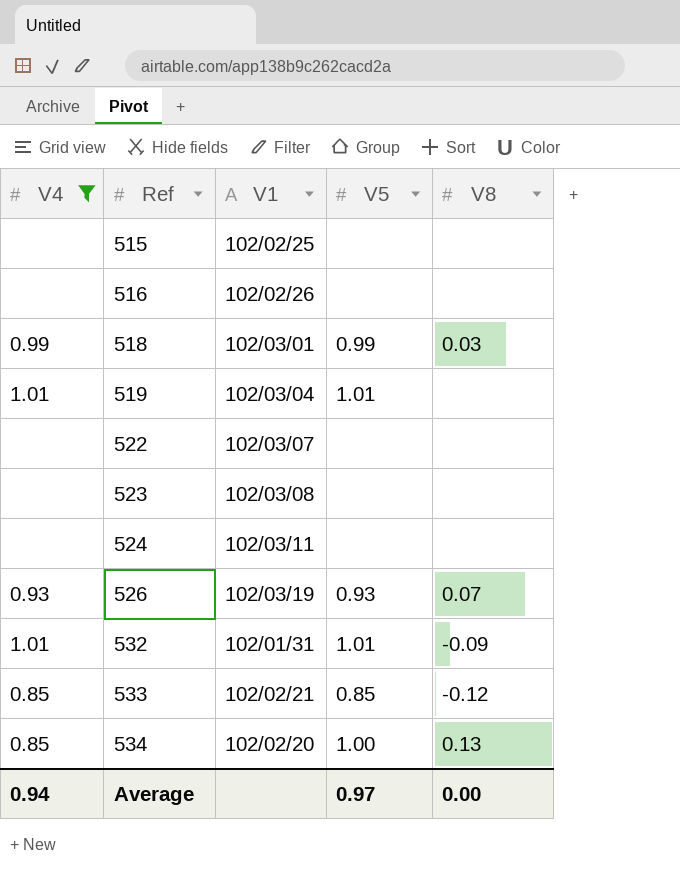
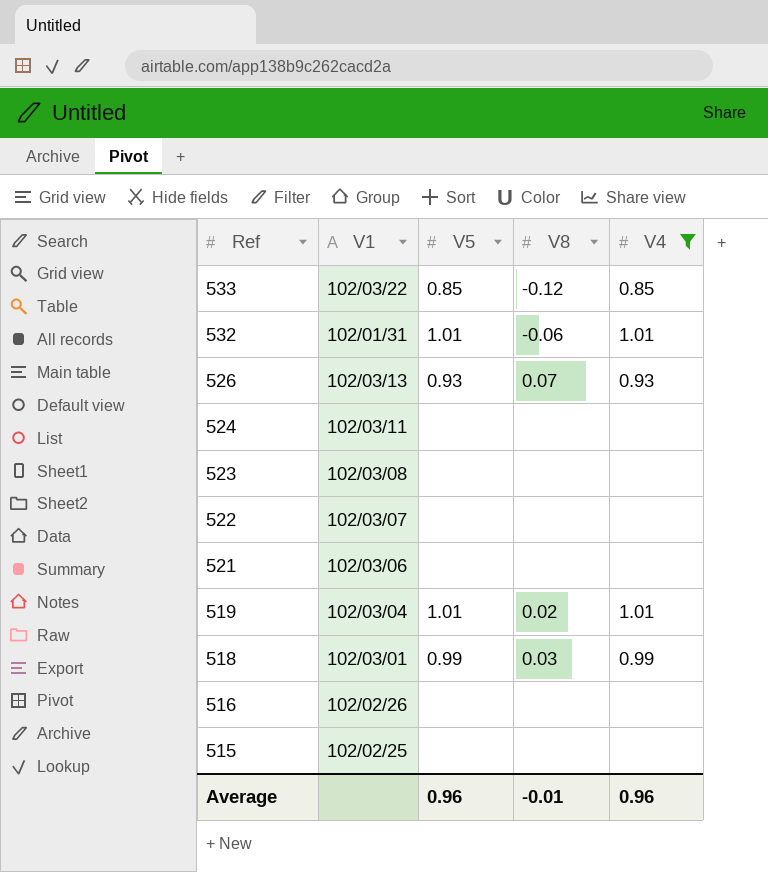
row order: Ref ascending -> Ref descending
column V4 | position: 1 -> 5
row 534: 0.85 | 102/02/20 | 1.00 | 0.13 -> none
533 | V1: 102/02/21 -> 102/03/22
532 | V8: -0.09 -> -0.06
526 | V1: 102/03/19 -> 102/03/13
row 521: none -> 102/03/06 | none | none | none
519 | V8: none -> 0.02
Average | V5: 0.97 -> 0.96
Average | V8: 0.00 -> -0.01
Average | V4: 0.94 -> 0.96

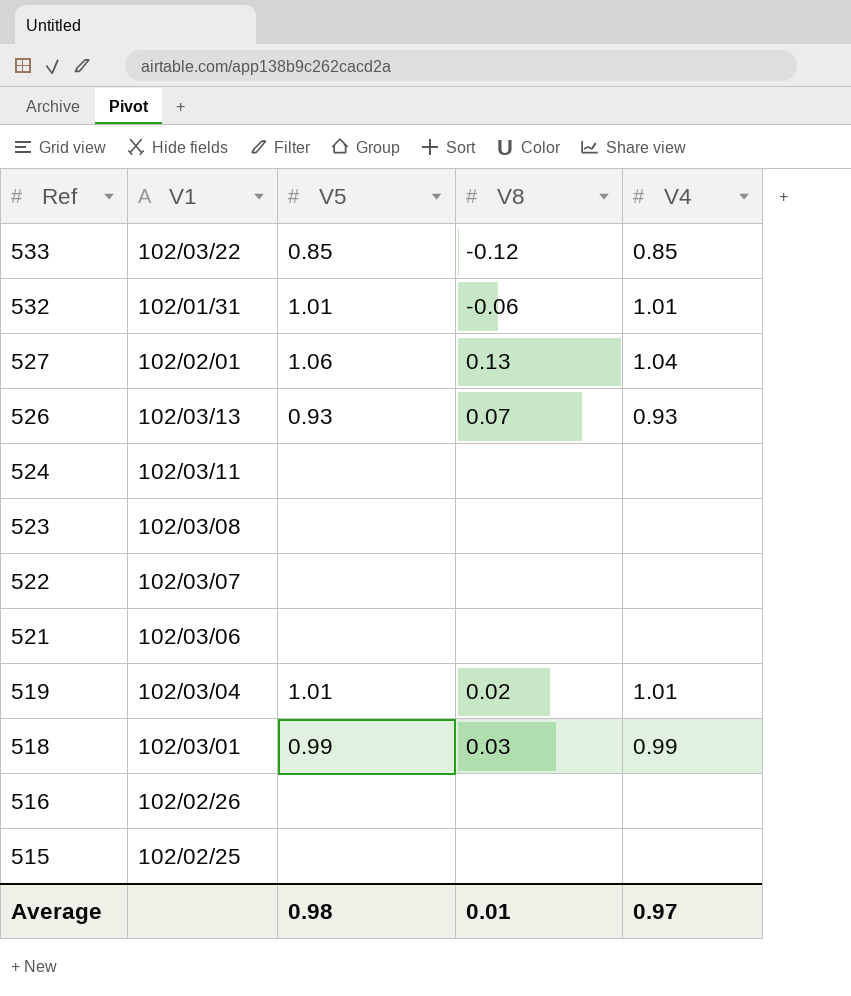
filter: V4 != 1.04 -> none
Average | V5: 0.96 -> 0.98
Average | V8: -0.01 -> 0.01
Average | V4: 0.96 -> 0.97

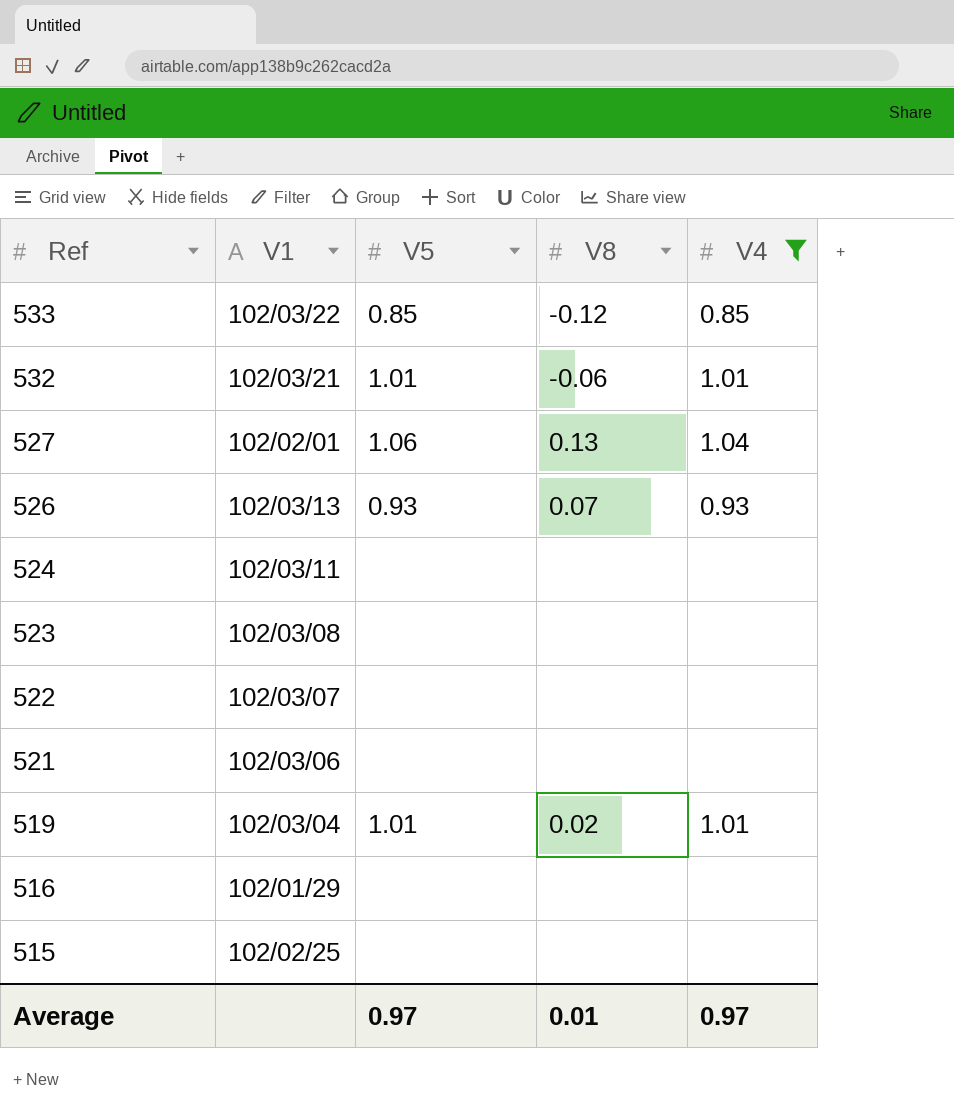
filter: none -> V4 != 0.99
532 | V1: 102/01/31 -> 102/03/21
516 | V1: 102/02/26 -> 102/01/29
Average | V5: 0.98 -> 0.97

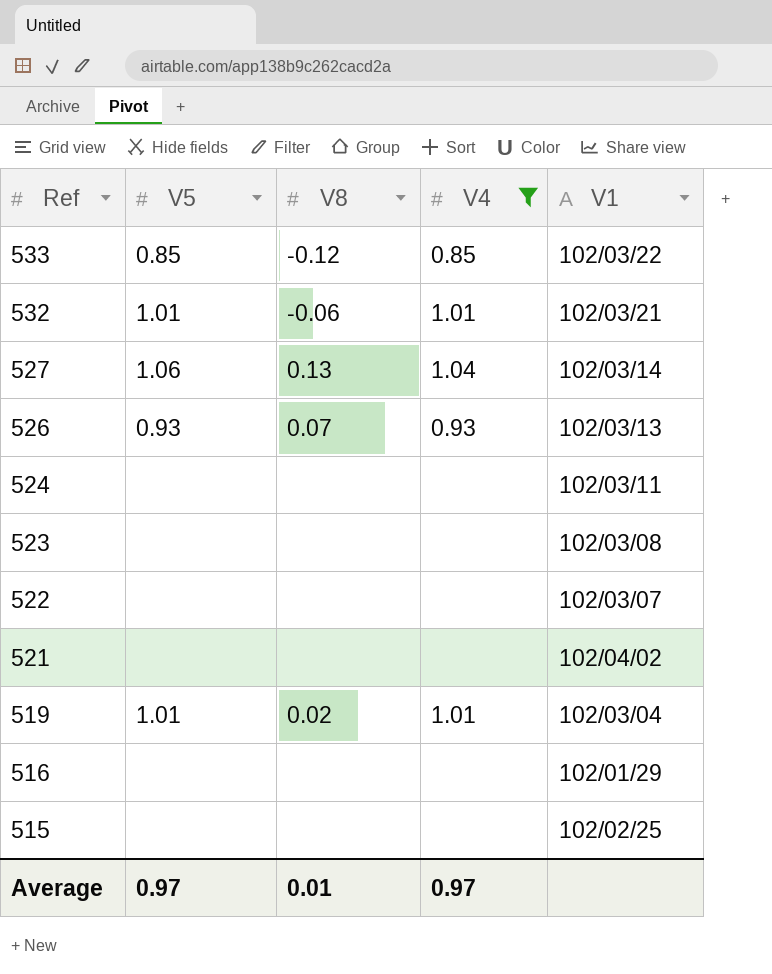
column V1 | position: 2 -> 5
527 | V1: 102/02/01 -> 102/03/14
521 | V1: 102/03/06 -> 102/04/02

